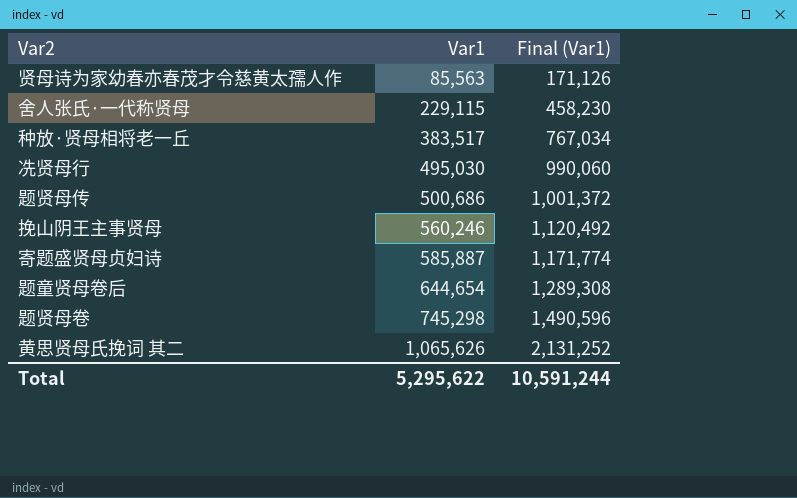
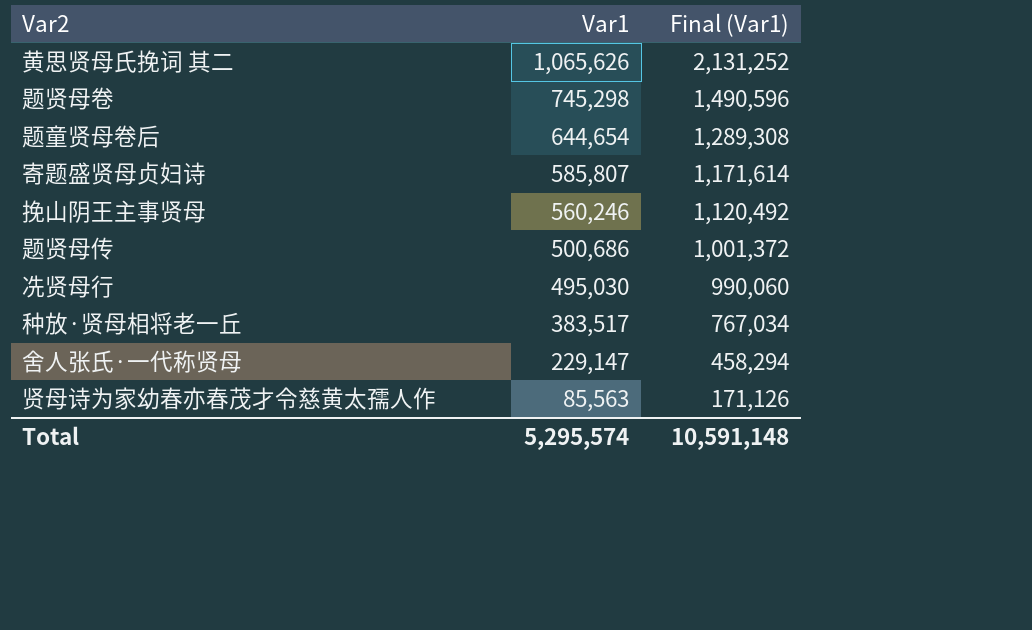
row order: Var1 ascending -> Var1 descending
寄题盛贤母贞妇诗 | Var1: 585,887 -> 585,807
寄题盛贤母贞妇诗 | Final (Var1): 1,171,774 -> 1,171,614
舍人张氏·一代称贤母 | Var1: 229,115 -> 229,147
舍人张氏·一代称贤母 | Final (Var1): 458,230 -> 458,294
Total | Var1: 5,295,622 -> 5,295,574
Total | Final (Var1): 10,591,244 -> 10,591,148

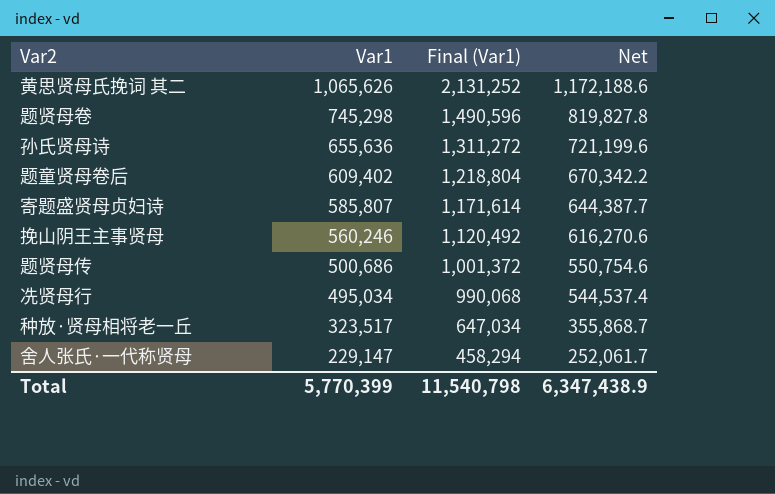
column Net | formula: none -> [Var1] * 1.1
row 贤母诗为家幼春亦春茂才令慈黄太孺人作: 85,563 | 171,126 -> none
row 孙氏贤母诗: none -> 655,636 | 1,311,272 | 721,199.6
题童贤母卷后 | Var1: 644,654 -> 609,402
题童贤母卷后 | Final (Var1): 1,289,308 -> 1,218,804
冼贤母行 | Var1: 495,030 -> 495,034
冼贤母行 | Final (Var1): 990,060 -> 990,068
种放·贤母相将老一丘 | Var1: 383,517 -> 323,517
种放·贤母相将老一丘 | Final (Var1): 767,034 -> 647,034
Total | Var1: 5,295,574 -> 5,770,399
Total | Final (Var1): 10,591,148 -> 11,540,798

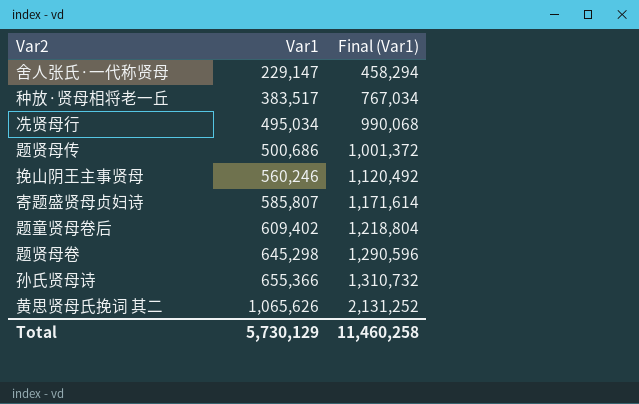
row order: Var1 descending -> Var1 ascending
column Net | formula: [Var1] * 1.1 -> none
种放·贤母相将老一丘 | Var1: 323,517 -> 383,517
种放·贤母相将老一丘 | Final (Var1): 647,034 -> 767,034
题贤母卷 | Var1: 745,298 -> 645,298
题贤母卷 | Final (Var1): 1,490,596 -> 1,290,596
孙氏贤母诗 | Var1: 655,636 -> 655,366
孙氏贤母诗 | Final (Var1): 1,311,272 -> 1,310,732
Total | Var1: 5,770,399 -> 5,730,129
Total | Final (Var1): 11,540,798 -> 11,460,258

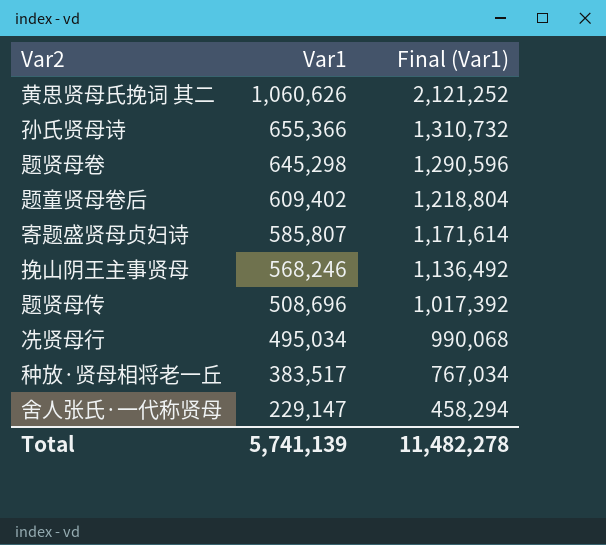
row order: Var1 ascending -> Var1 descending
黄思贤母氏挽词 其二 | Var1: 1,065,626 -> 1,060,626
黄思贤母氏挽词 其二 | Final (Var1): 2,131,252 -> 2,121,252
挽山阴王主事贤母 | Var1: 560,246 -> 568,246
挽山阴王主事贤母 | Final (Var1): 1,120,492 -> 1,136,492
题贤母传 | Var1: 500,686 -> 508,696
题贤母传 | Final (Var1): 1,001,372 -> 1,017,392
Total | Var1: 5,730,129 -> 5,741,139
Total | Final (Var1): 11,460,258 -> 11,482,278

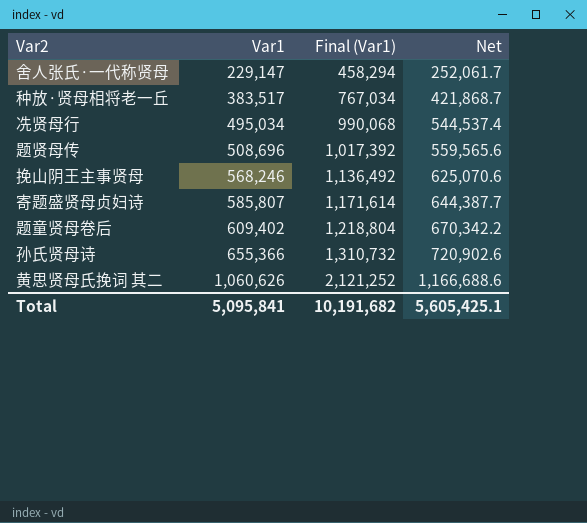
row order: Var1 descending -> Var1 ascending
column Net | formula: none -> [Var1] * 1.1
row 题贤母卷: 645,298 | 1,290,596 -> none
Total | Var1: 5,741,139 -> 5,095,841
Total | Final (Var1): 11,482,278 -> 10,191,682

